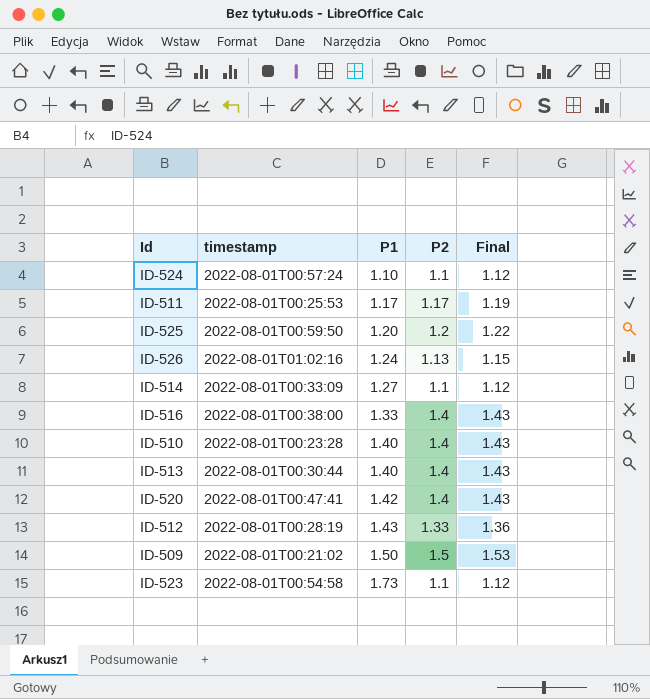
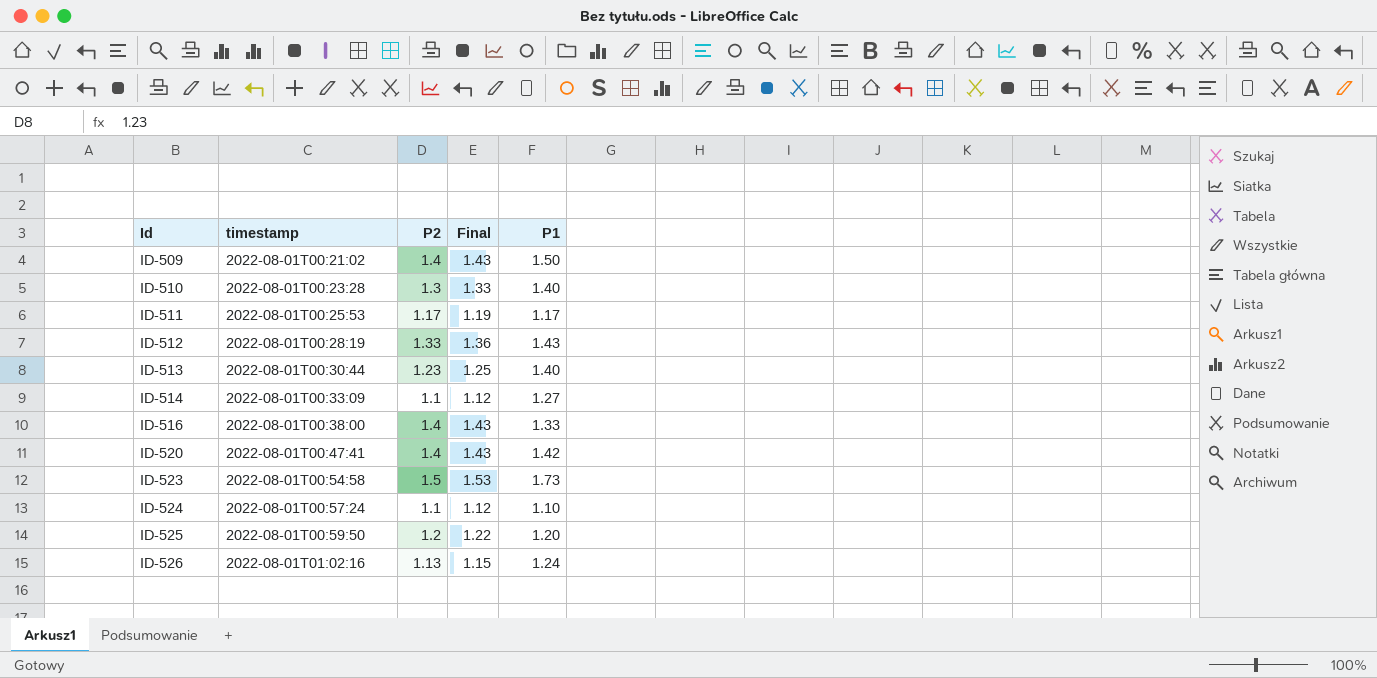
row order: P1 ascending -> Id ascending
column P1 | position: 3 -> 5
ID-509 | P2: 1.5 -> 1.4
ID-509 | Final: 1.53 -> 1.43
ID-510 | P2: 1.4 -> 1.3
ID-510 | Final: 1.43 -> 1.33
ID-513 | P2: 1.4 -> 1.23
ID-513 | Final: 1.43 -> 1.25
ID-523 | P2: 1.1 -> 1.5
ID-523 | Final: 1.12 -> 1.53

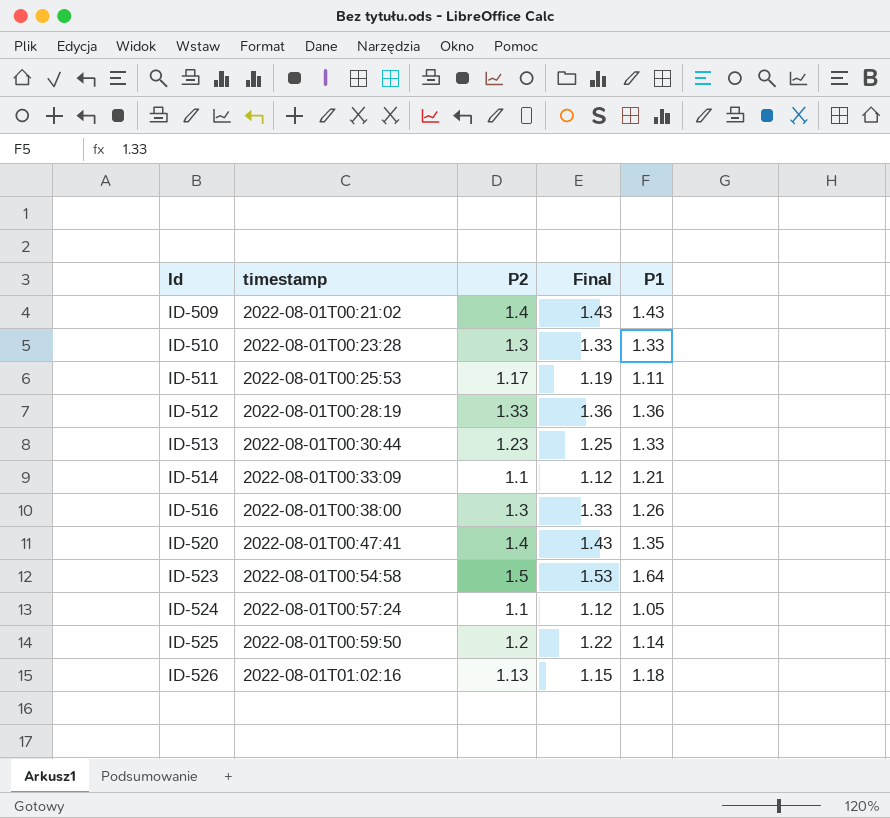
ID-509 | P1: 1.50 -> 1.43
ID-510 | P1: 1.40 -> 1.33
ID-511 | P1: 1.17 -> 1.11
ID-512 | P1: 1.43 -> 1.36
ID-513 | P1: 1.40 -> 1.33
ID-514 | P1: 1.27 -> 1.21
ID-516 | P2: 1.4 -> 1.3
ID-516 | Final: 1.43 -> 1.33
ID-516 | P1: 1.33 -> 1.26
ID-520 | P1: 1.42 -> 1.35
ID-523 | P1: 1.73 -> 1.64
ID-524 | P1: 1.10 -> 1.05
ID-525 | P1: 1.20 -> 1.14
ID-526 | P1: 1.24 -> 1.18

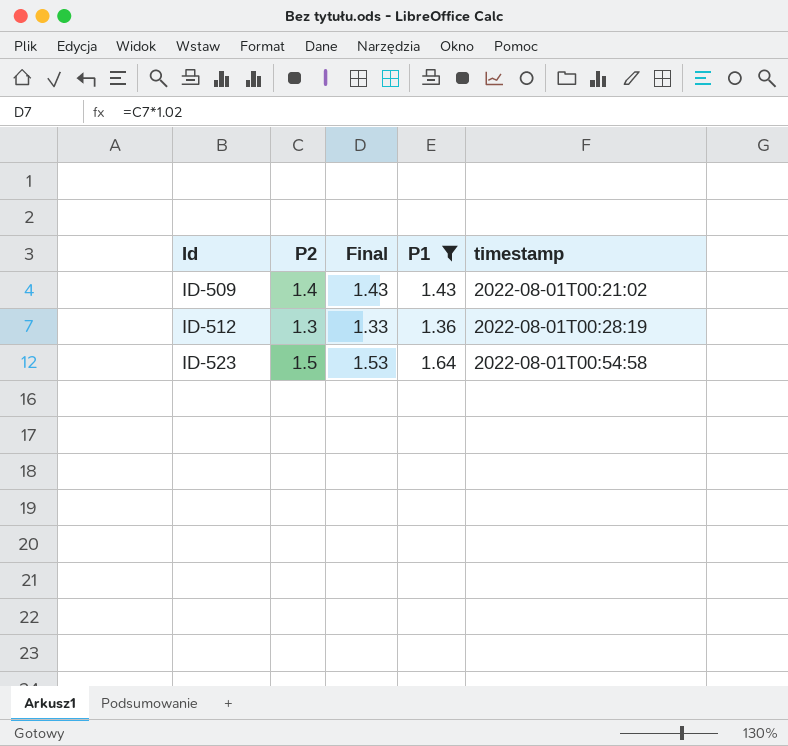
filter: none -> P1 >= 1.36
column timestamp | position: 2 -> 5
ID-512 | P2: 1.33 -> 1.3
ID-512 | Final: 1.36 -> 1.33

